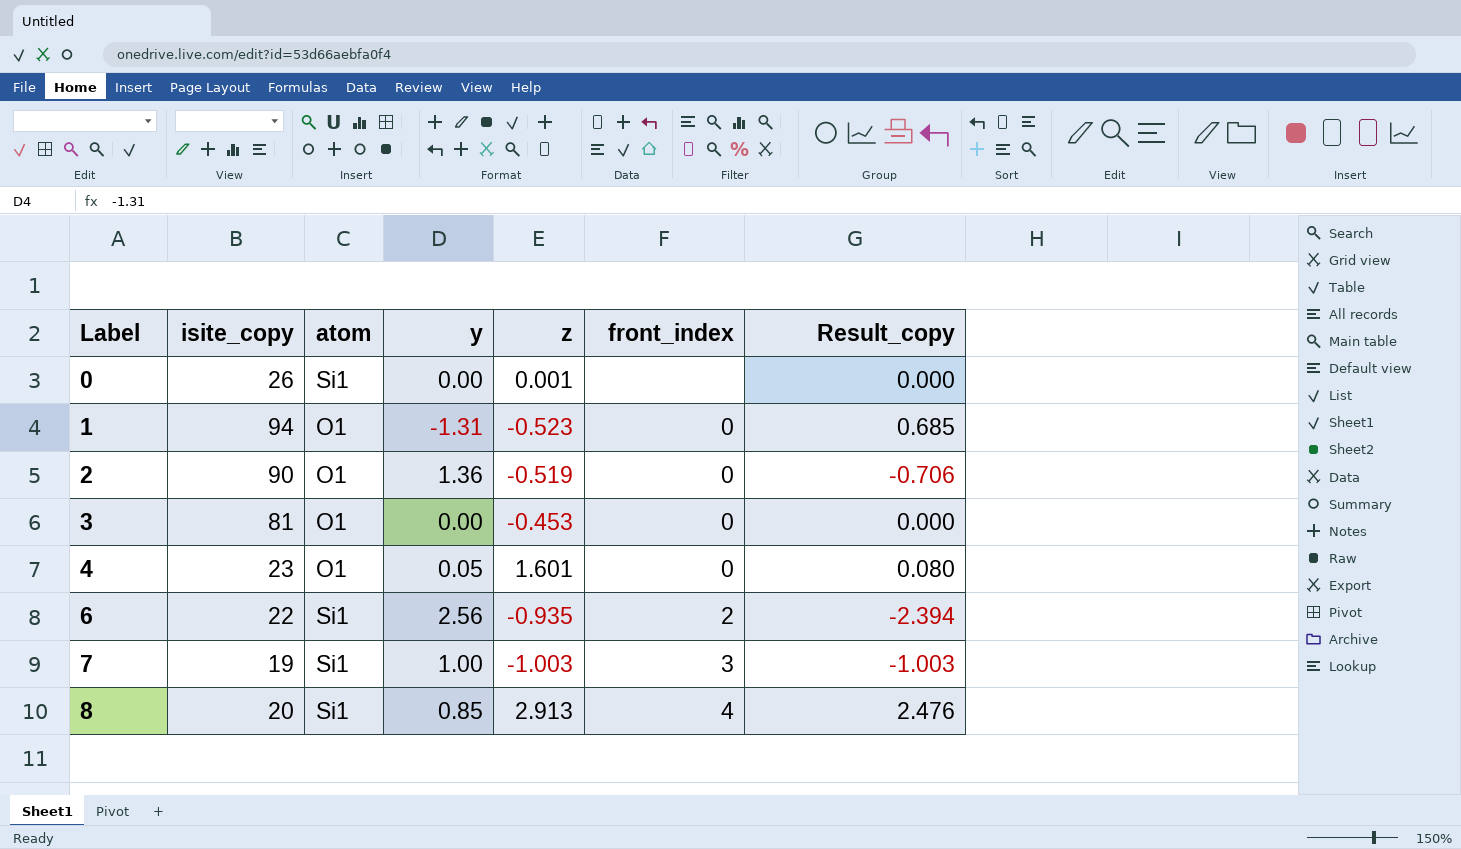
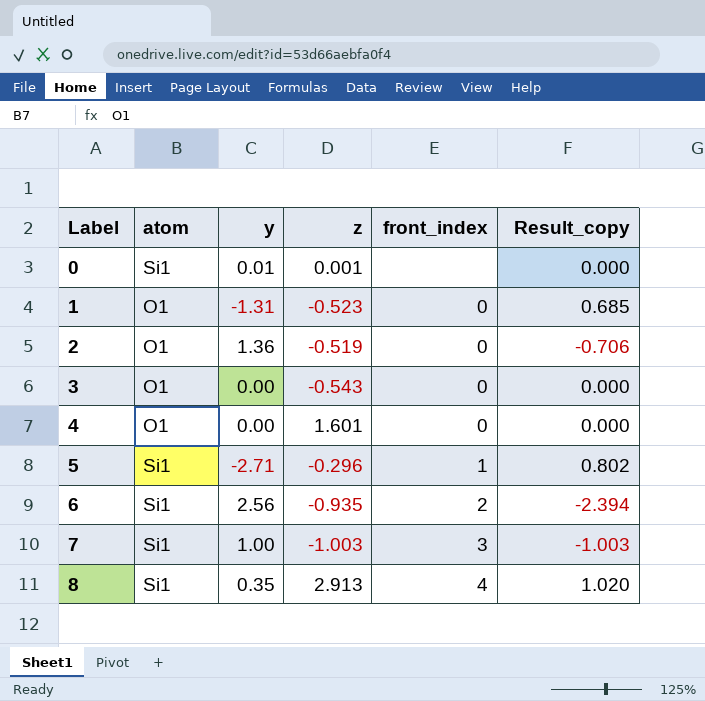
column isite_copy | position: 2 -> none
0 | y: 0.00 -> 0.01
3 | z: -0.453 -> -0.543
4 | y: 0.05 -> 0.00
4 | Result_copy: 0.080 -> 0.000
row 5: none -> Si1 | -2.71 | -0.296 | 1 | 0.802
8 | y: 0.85 -> 0.35
8 | Result_copy: 2.476 -> 1.020

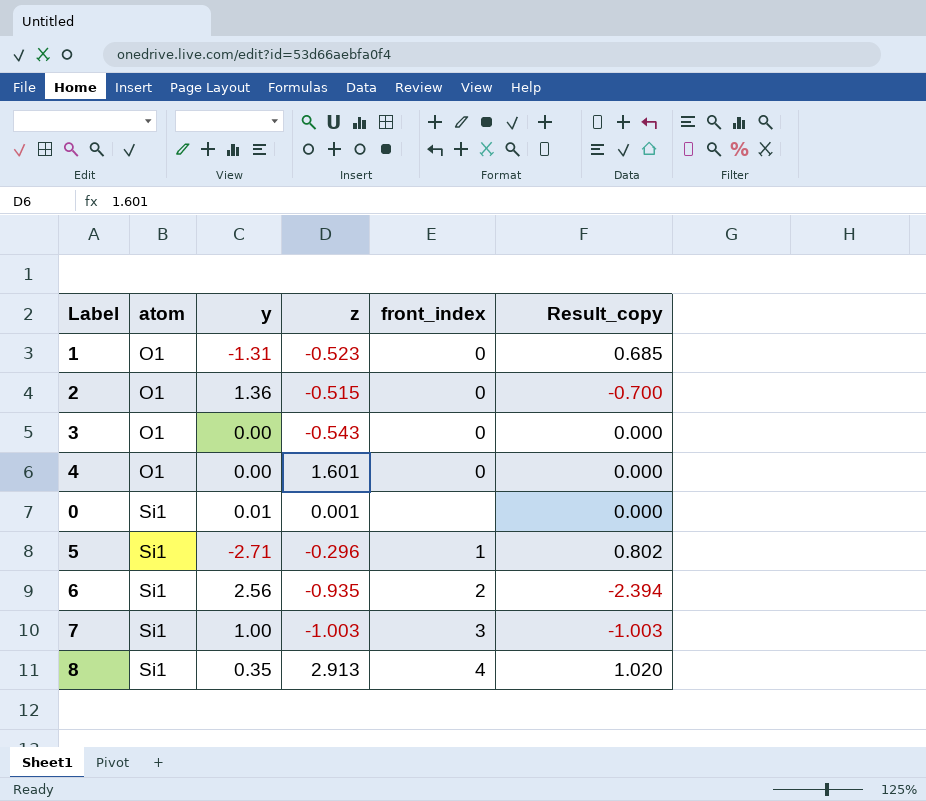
row order: Label ascending -> atom ascending
2 | z: -0.519 -> -0.515
2 | Result_copy: -0.706 -> -0.700

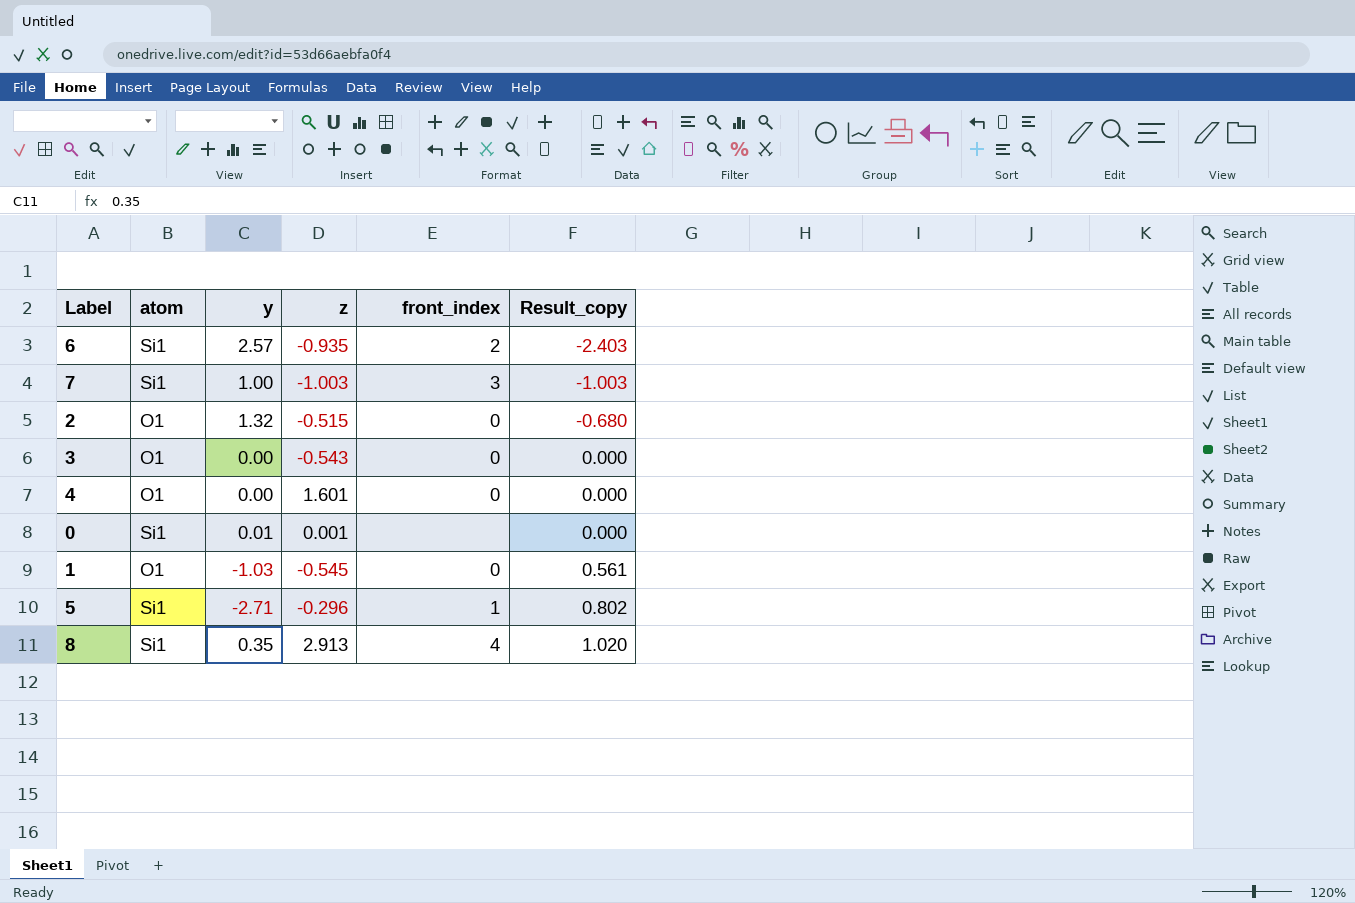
row order: atom ascending -> Result_copy ascending
6 | y: 2.56 -> 2.57
6 | Result_copy: -2.394 -> -2.403
2 | y: 1.36 -> 1.32
2 | Result_copy: -0.700 -> -0.680
1 | y: -1.31 -> -1.03
1 | z: -0.523 -> -0.545
1 | Result_copy: 0.685 -> 0.561

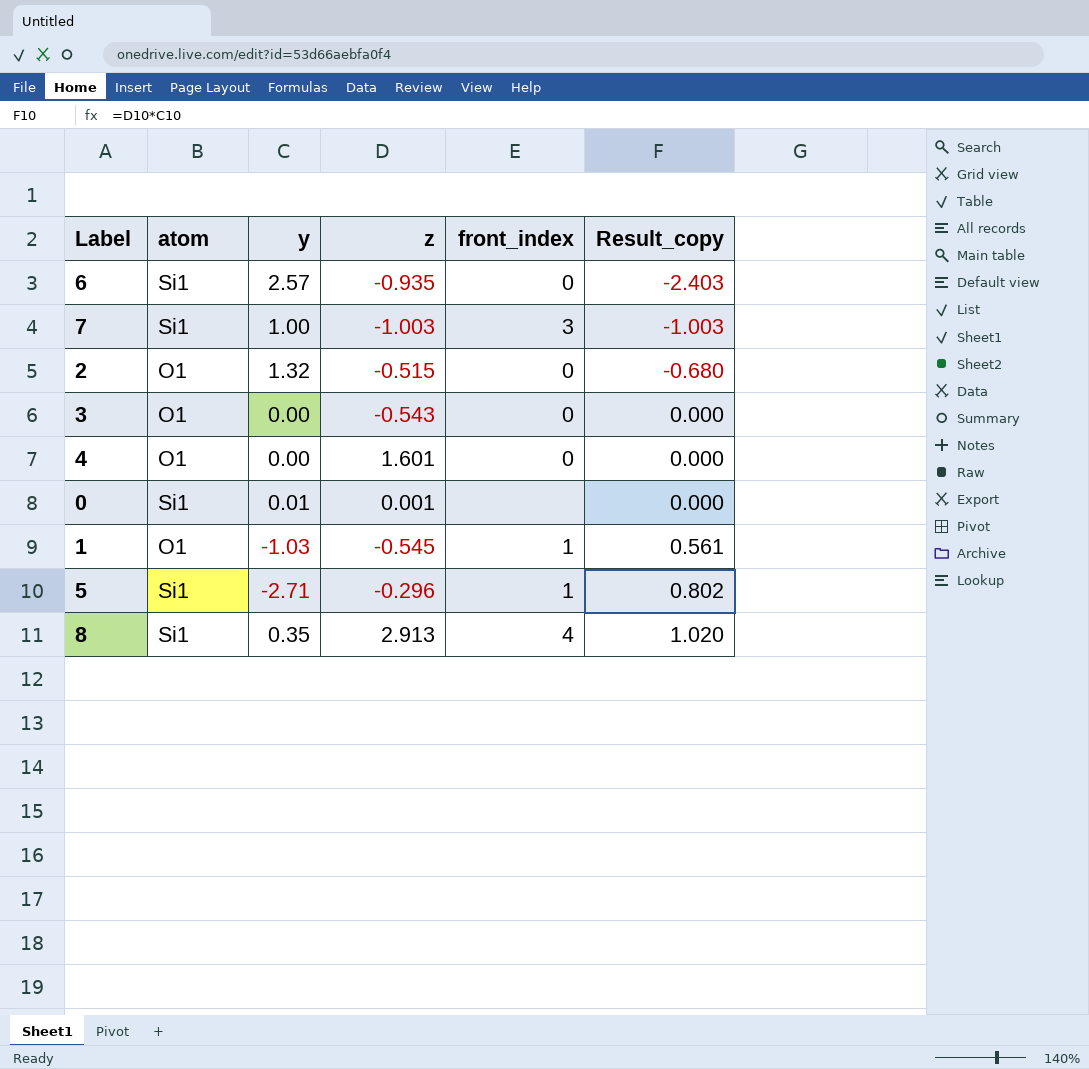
6 | front_index: 2 -> 0
1 | front_index: 0 -> 1

